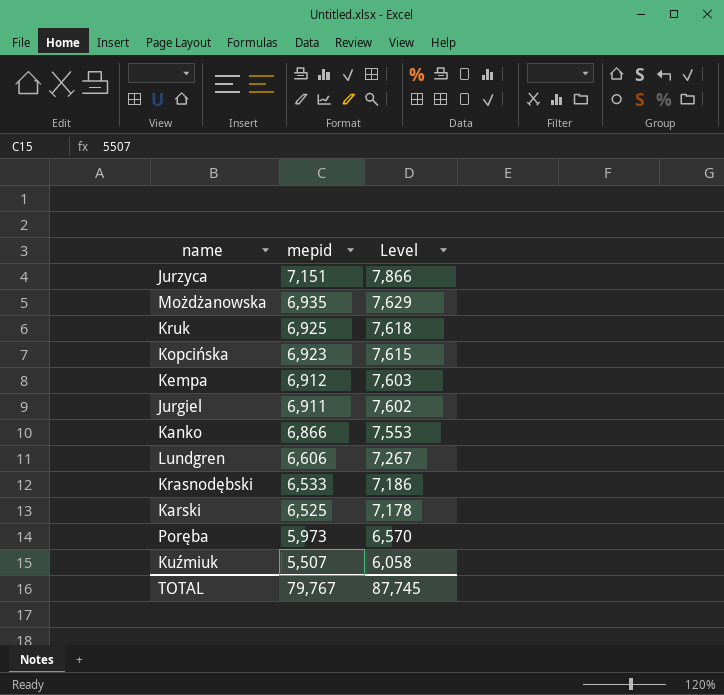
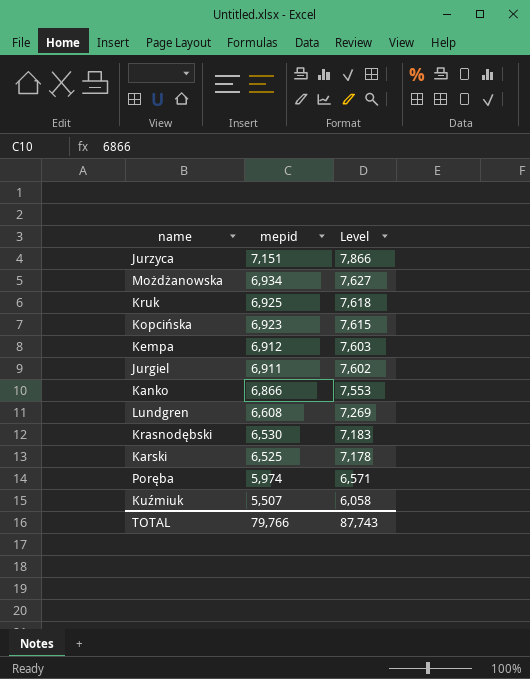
Możdżanowska | mepid: 6,935 -> 6,934
Możdżanowska | Level: 7,629 -> 7,627
Lundgren | mepid: 6,606 -> 6,608
Lundgren | Level: 7,267 -> 7,269
Krasnodębski | mepid: 6,533 -> 6,530
Krasnodębski | Level: 7,186 -> 7,183
Poręba | mepid: 5,973 -> 5,974
Poręba | Level: 6,570 -> 6,571
TOTAL | mepid: 79,767 -> 79,766
TOTAL | Level: 87,745 -> 87,743

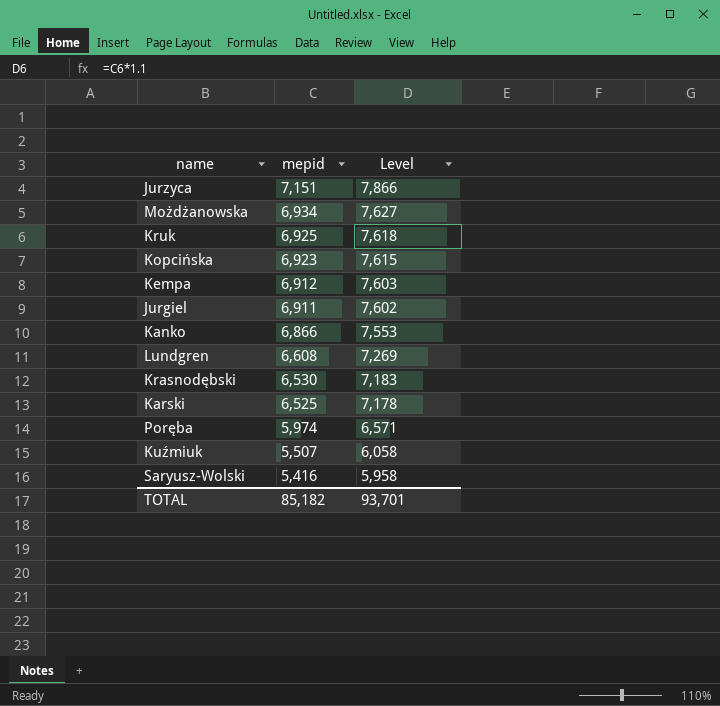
row Saryusz-Wolski: none -> 5,416 | 5,958
TOTAL | mepid: 79,766 -> 85,182
TOTAL | Level: 87,743 -> 93,701

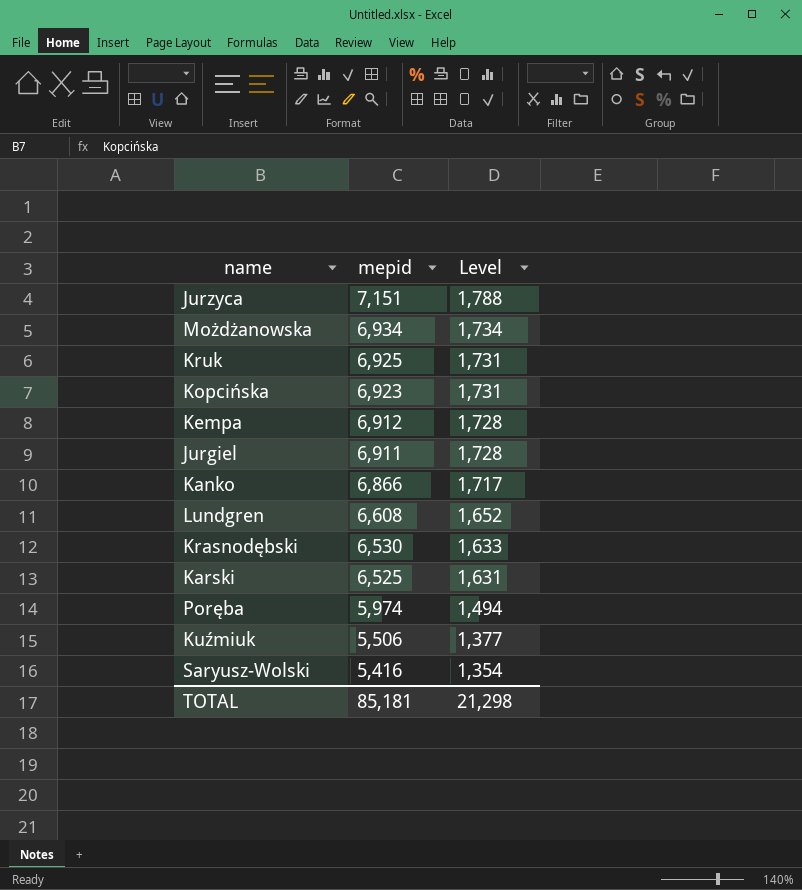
column Level | formula: [mepid] * 1.1 -> [mepid] * 0.25
Kuźmiuk | mepid: 5,507 -> 5,506
TOTAL | mepid: 85,182 -> 85,181
TOTAL | Level: 93,701 -> 21,298

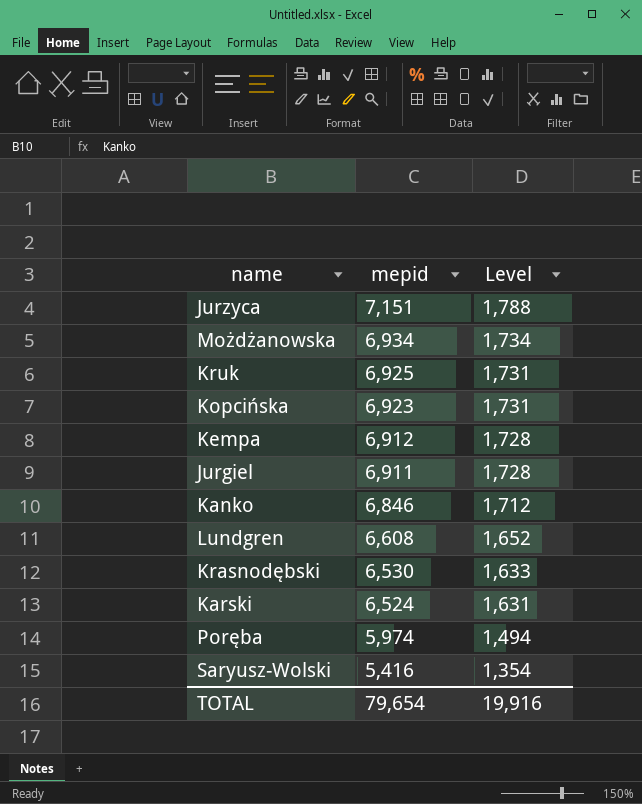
row Kuźmiuk: 5,506 | 1,377 -> none
Kanko | mepid: 6,866 -> 6,846
Kanko | Level: 1,717 -> 1,712
Karski | mepid: 6,525 -> 6,524
TOTAL | mepid: 85,181 -> 79,654
TOTAL | Level: 21,298 -> 19,916

